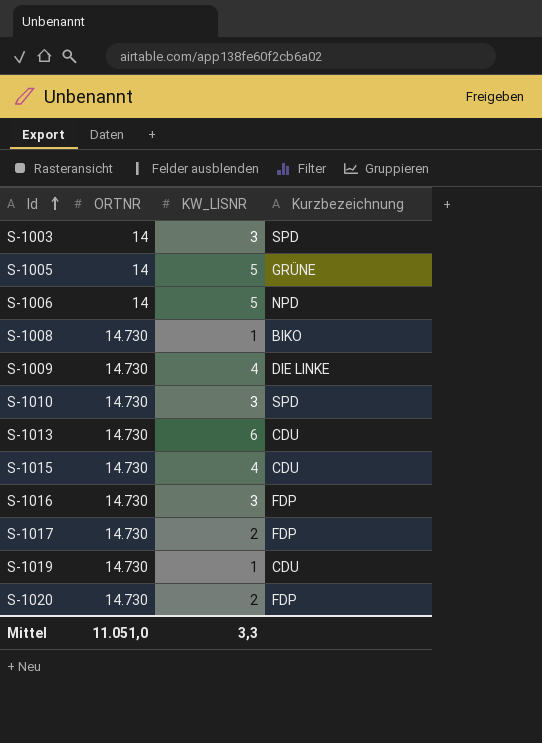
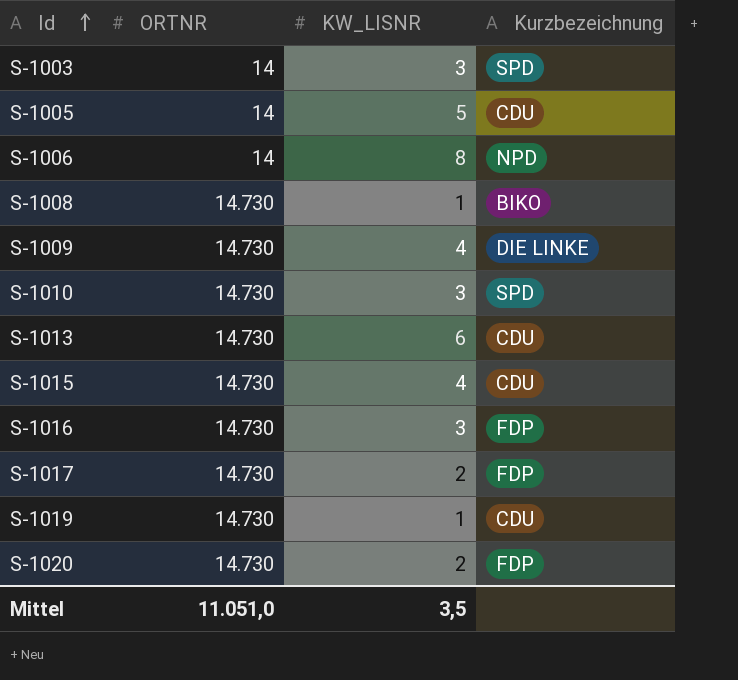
S-1005 | Kurzbezeichnung: GRÜNE -> CDU
S-1006 | KW_LISNR: 5 -> 8
Mittel | KW_LISNR: 3,3 -> 3,5

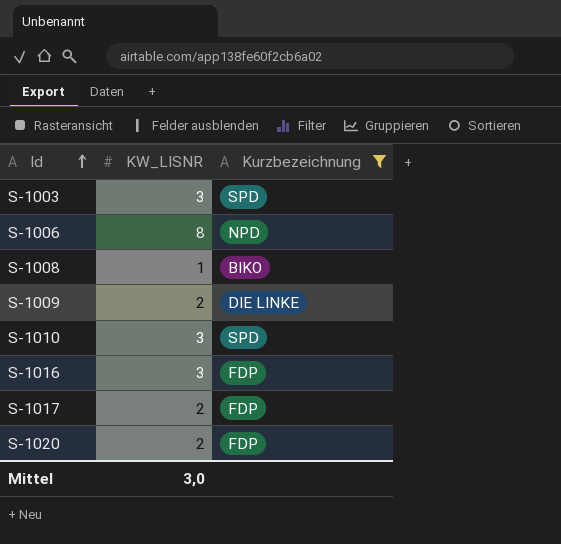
filter: none -> Kurzbezeichnung != CDU
column ORTNR | position: 2 -> none
S-1009 | KW_LISNR: 4 -> 2
Mittel | KW_LISNR: 3,5 -> 3,0

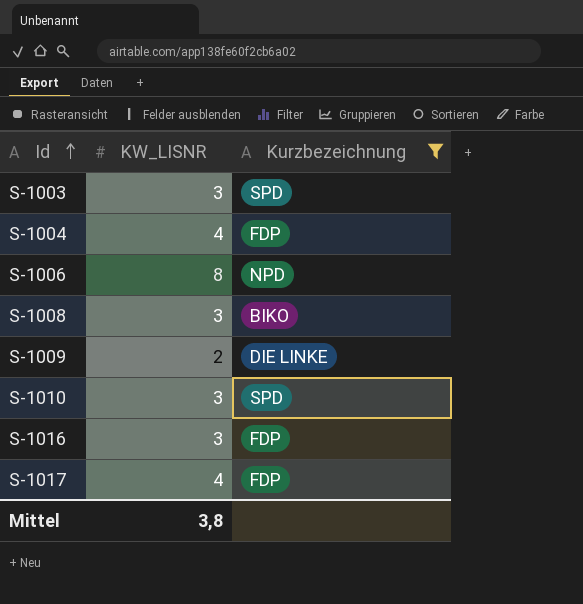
row S-1020: 2 | FDP -> none
row S-1004: none -> 4 | FDP
S-1008 | KW_LISNR: 1 -> 3
S-1017 | KW_LISNR: 2 -> 4
Mittel | KW_LISNR: 3,0 -> 3,8

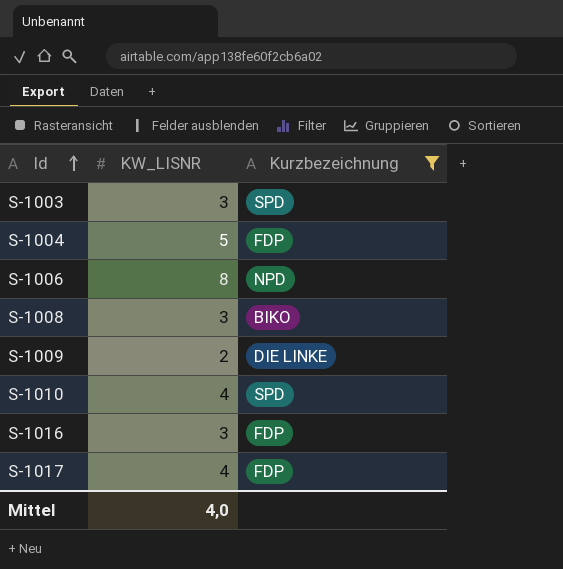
S-1004 | KW_LISNR: 4 -> 5
S-1010 | KW_LISNR: 3 -> 4
Mittel | KW_LISNR: 3,8 -> 4,0

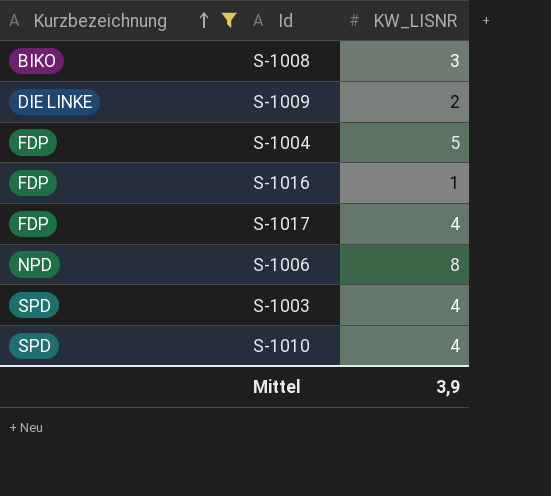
row order: Id ascending -> Kurzbezeichnung ascending
column Kurzbezeichnung | position: 3 -> 1
S-1016 | KW_LISNR: 3 -> 1
S-1003 | KW_LISNR: 3 -> 4
Mittel | KW_LISNR: 4,0 -> 3,9

